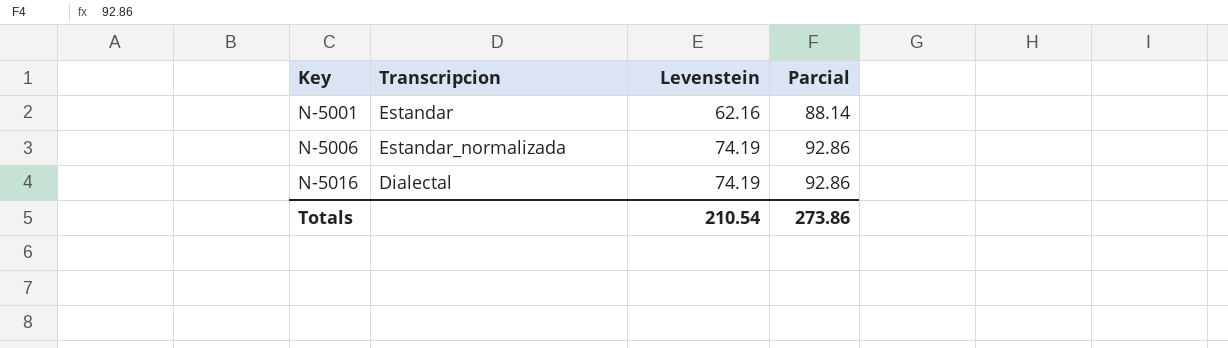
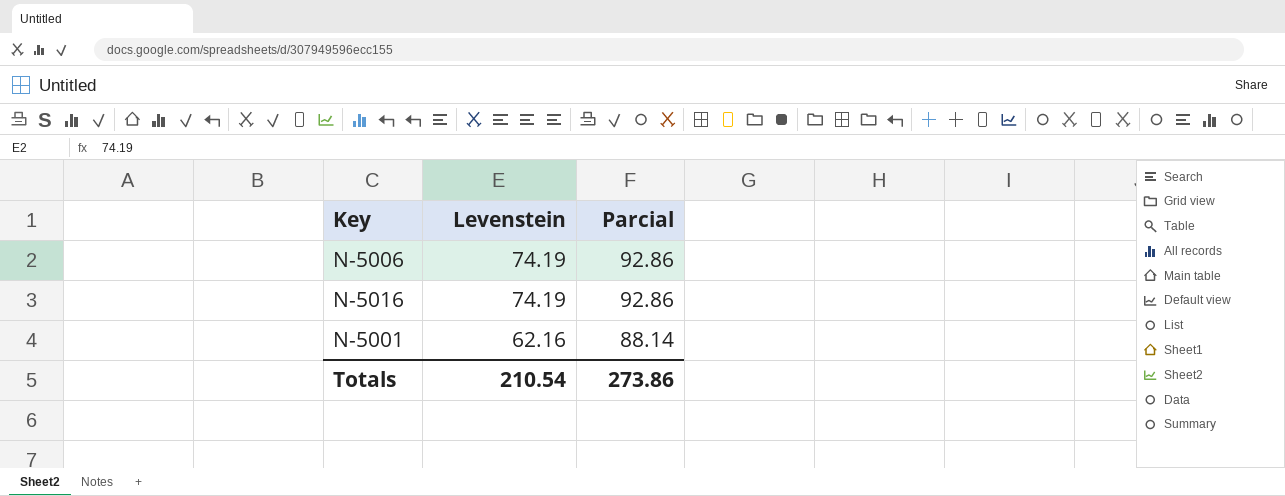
row order: Key ascending -> Levenstein descending
column Transcripcion | position: 2 -> none

